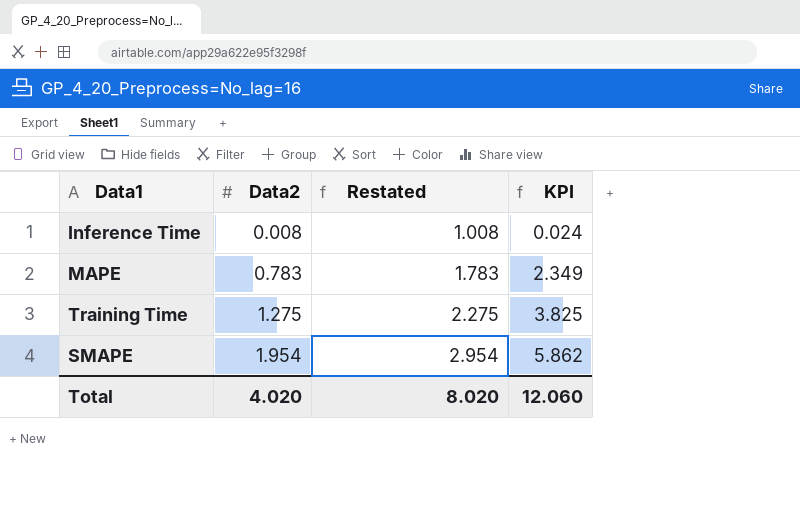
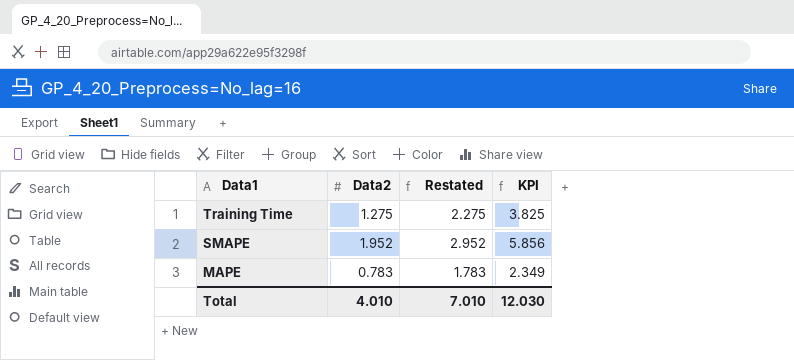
row order: Data2 ascending -> Data1 descending
row Inference Time: 0.008 | 1.008 | 0.024 -> none
SMAPE | Data2: 1.954 -> 1.952
SMAPE | Restated: 2.954 -> 2.952
SMAPE | KPI: 5.862 -> 5.856
Total | Data2: 4.020 -> 4.010
Total | Restated: 8.020 -> 7.010
Total | KPI: 12.060 -> 12.030

